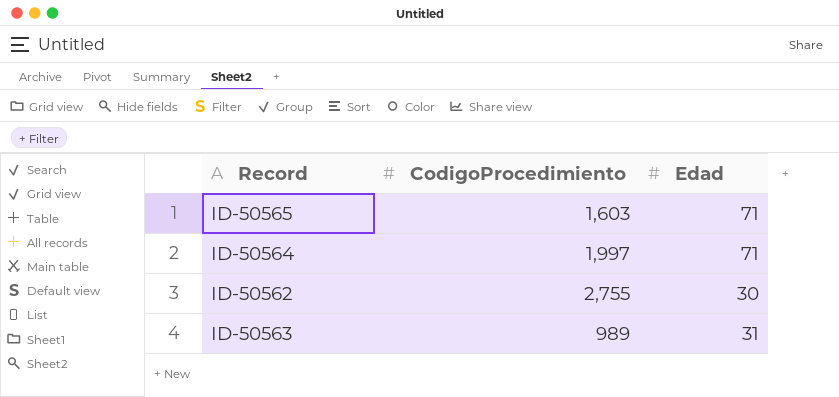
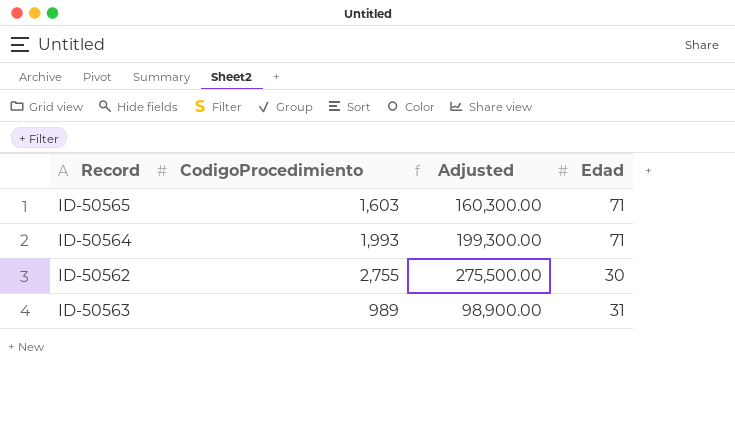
column Adjusted | formula: none -> [CodigoProcedimiento] * 100
ID-50564 | CodigoProcedimiento: 1,997 -> 1,993

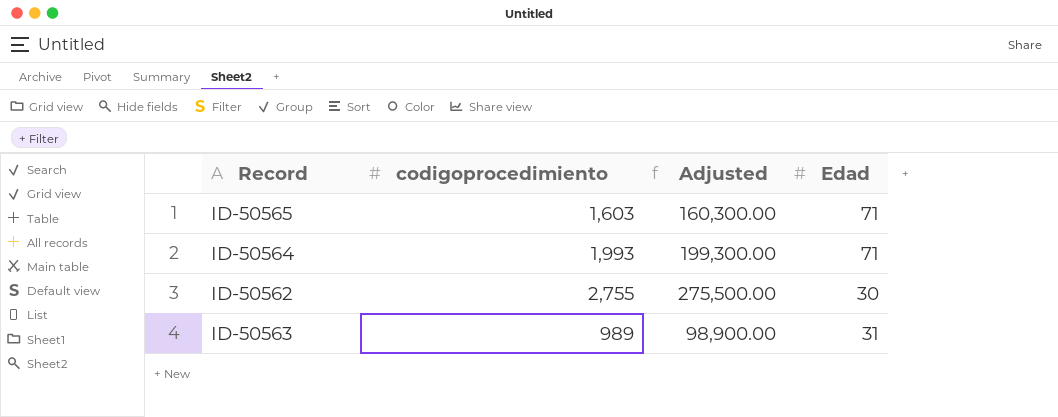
column name: CodigoProcedimiento -> codigoprocedimiento

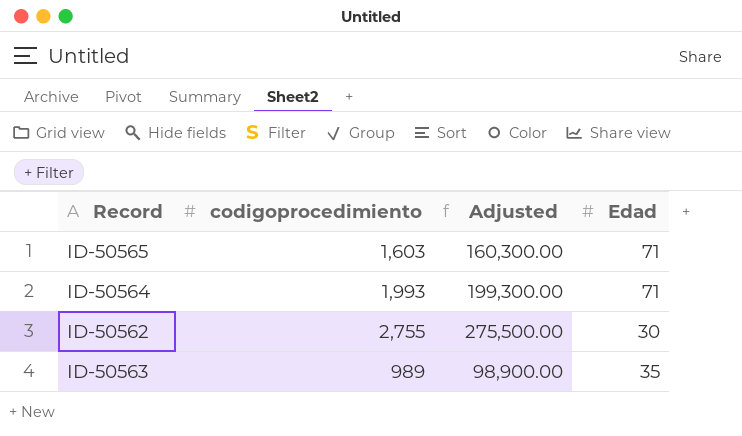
ID-50563 | Edad: 31 -> 35

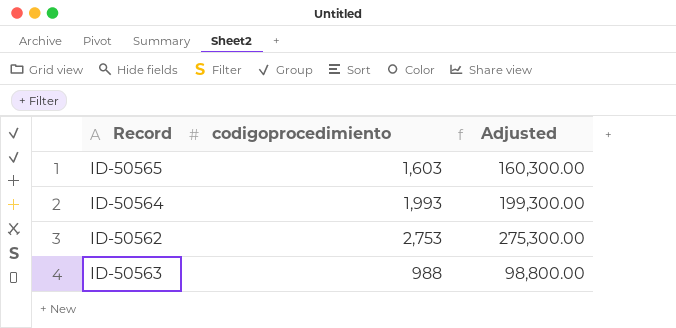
column Edad | position: 4 -> none
ID-50562 | codigoprocedimiento: 2,755 -> 2,753
ID-50562 | Adjusted: 275,500.00 -> 275,300.00
ID-50563 | codigoprocedimiento: 989 -> 988
ID-50563 | Adjusted: 98,900.00 -> 98,800.00

